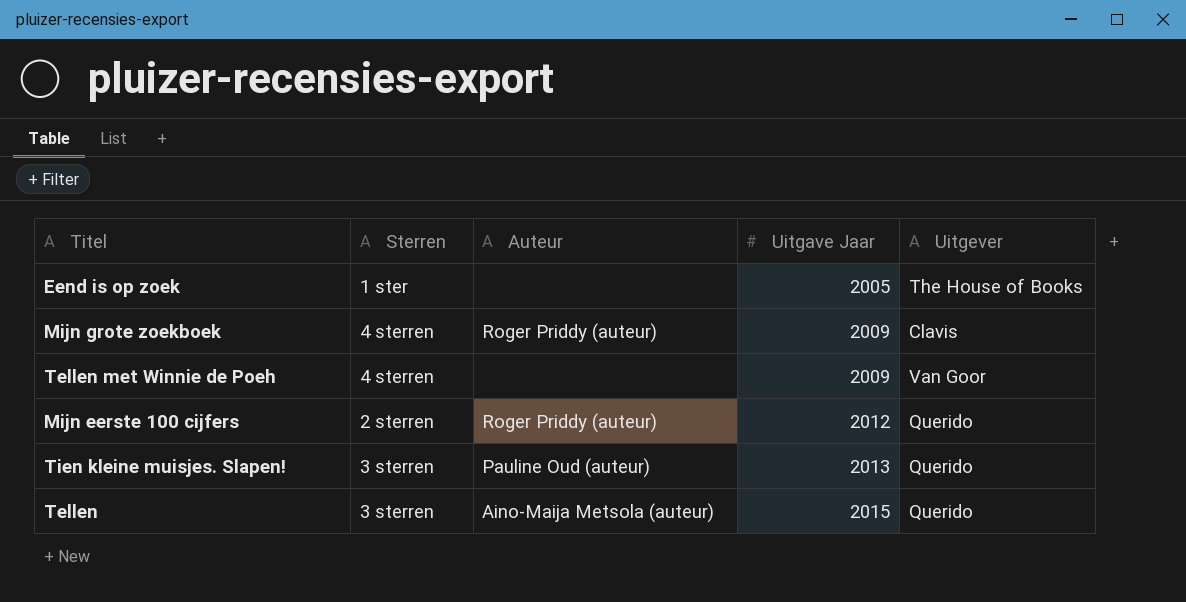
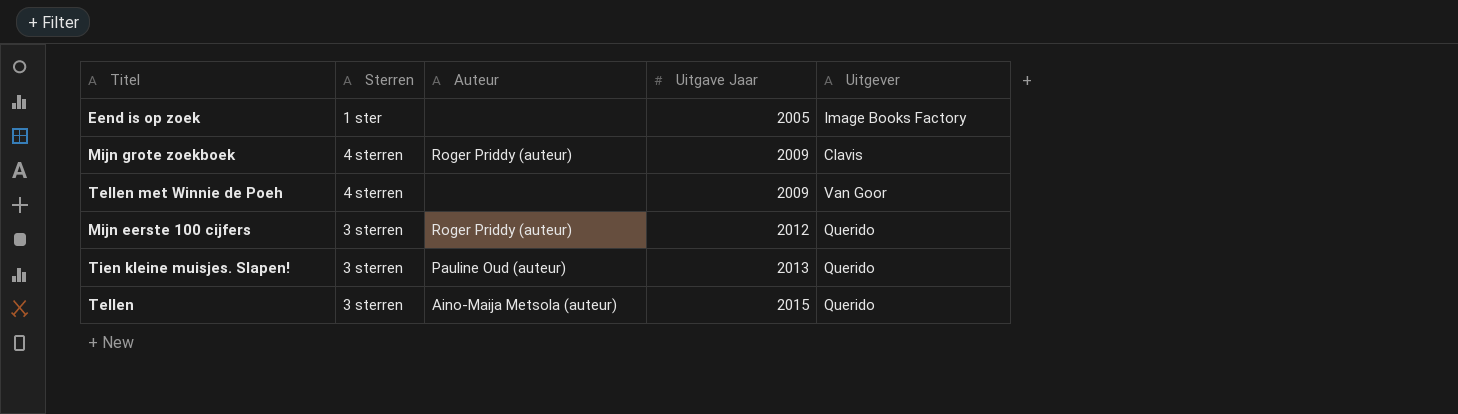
Eend is op zoek | Uitgever: The House of Books -> Image Books Factory
Mijn eerste 100 cijfers | Sterren: 2 sterren -> 3 sterren

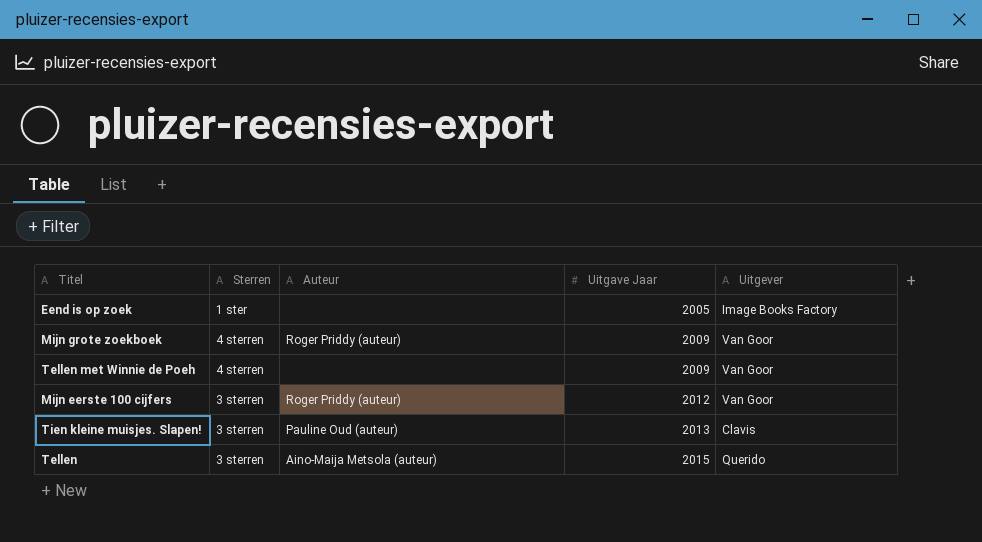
Mijn grote zoekboek | Uitgever: Clavis -> Van Goor
Mijn eerste 100 cijfers | Uitgever: Querido -> Van Goor
Tien kleine muisjes. Slapen! | Uitgever: Querido -> Clavis

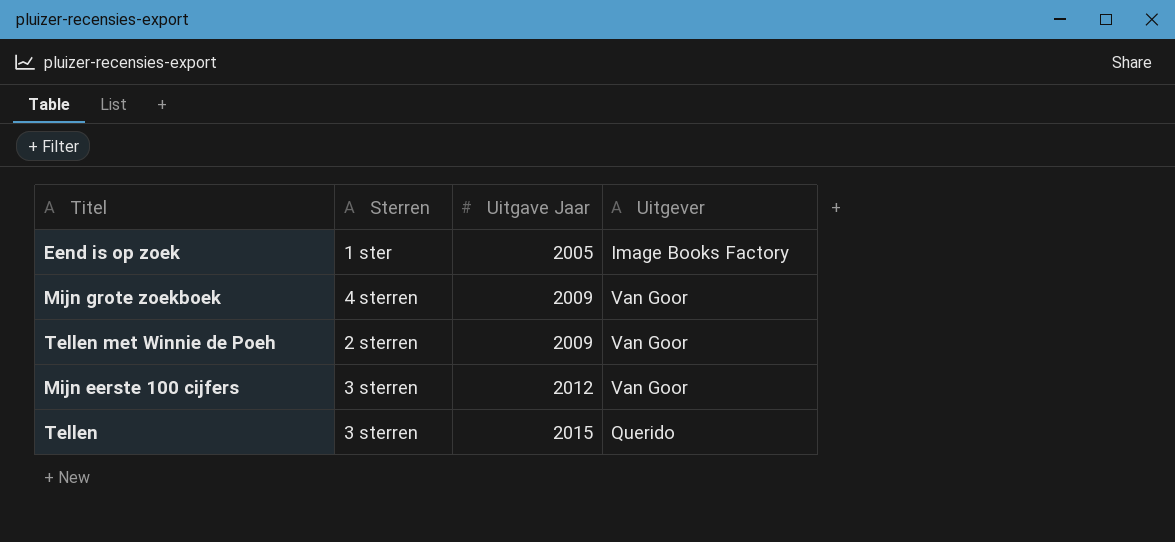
column Auteur | position: 3 -> none
row Tien kleine muisjes. Slapen!: 3 sterren | Pauline Oud (auteur) | 2013 | Clavis -> none
Tellen met Winnie de Poeh | Sterren: 4 sterren -> 2 sterren

